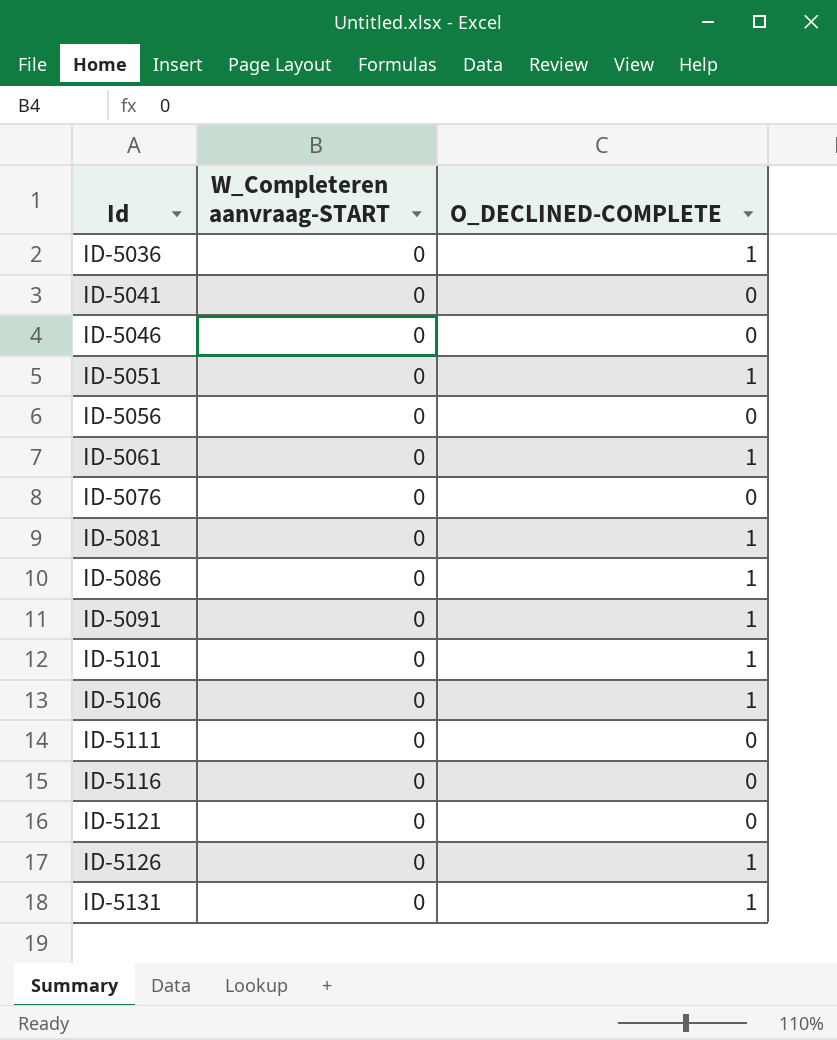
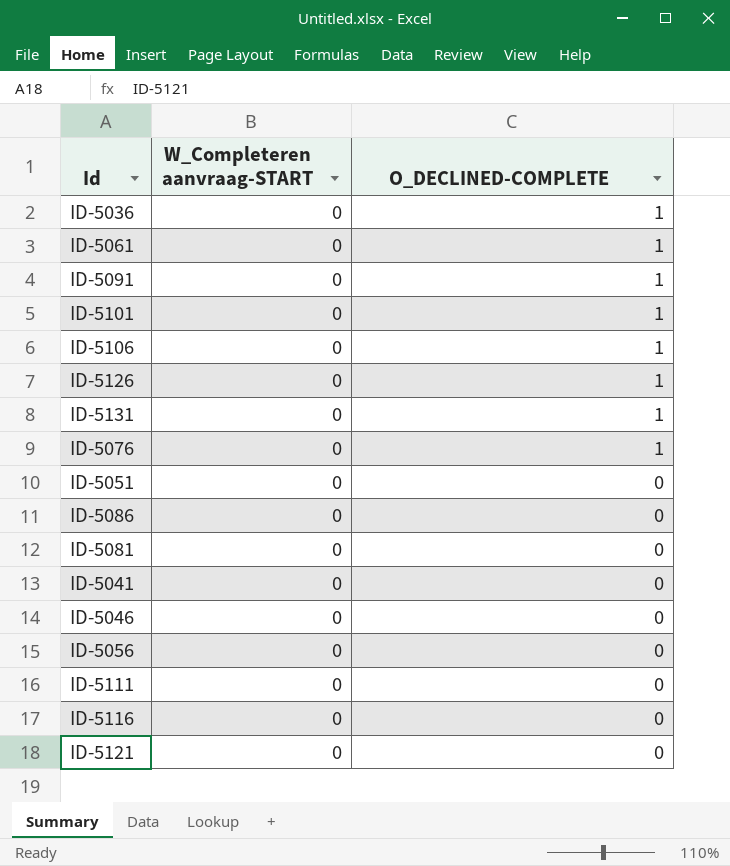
row order: Id ascending -> O_DECLINED-COMPLETE descending
ID-5076 | O_DECLINED-COMPLETE: 0 -> 1
ID-5051 | O_DECLINED-COMPLETE: 1 -> 0
ID-5086 | O_DECLINED-COMPLETE: 1 -> 0
ID-5081 | O_DECLINED-COMPLETE: 1 -> 0

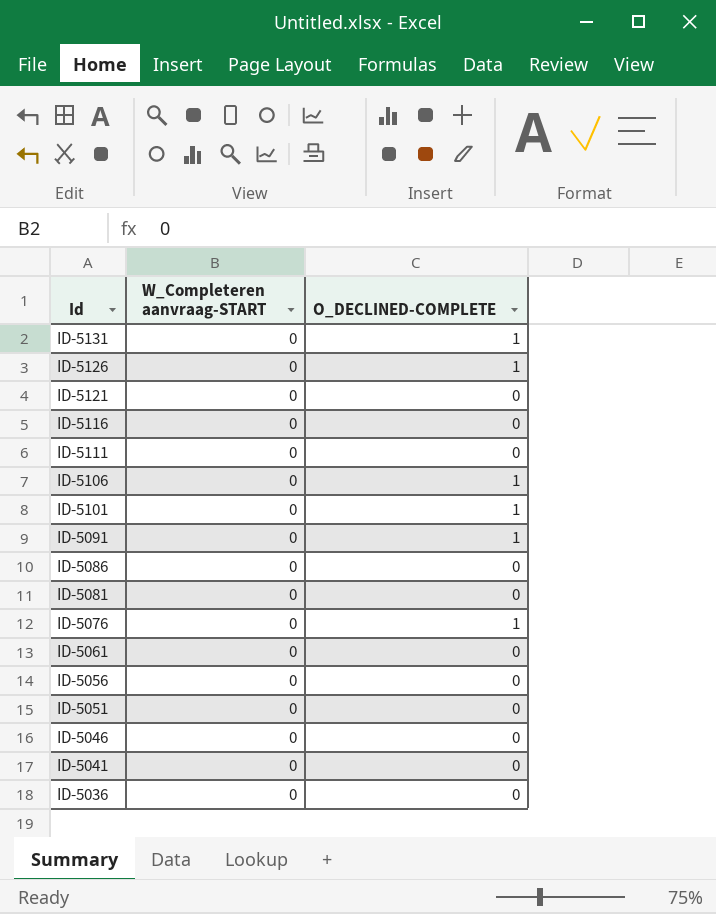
row order: O_DECLINED-COMPLETE descending -> Id descending
ID-5061 | O_DECLINED-COMPLETE: 1 -> 0
ID-5036 | O_DECLINED-COMPLETE: 1 -> 0

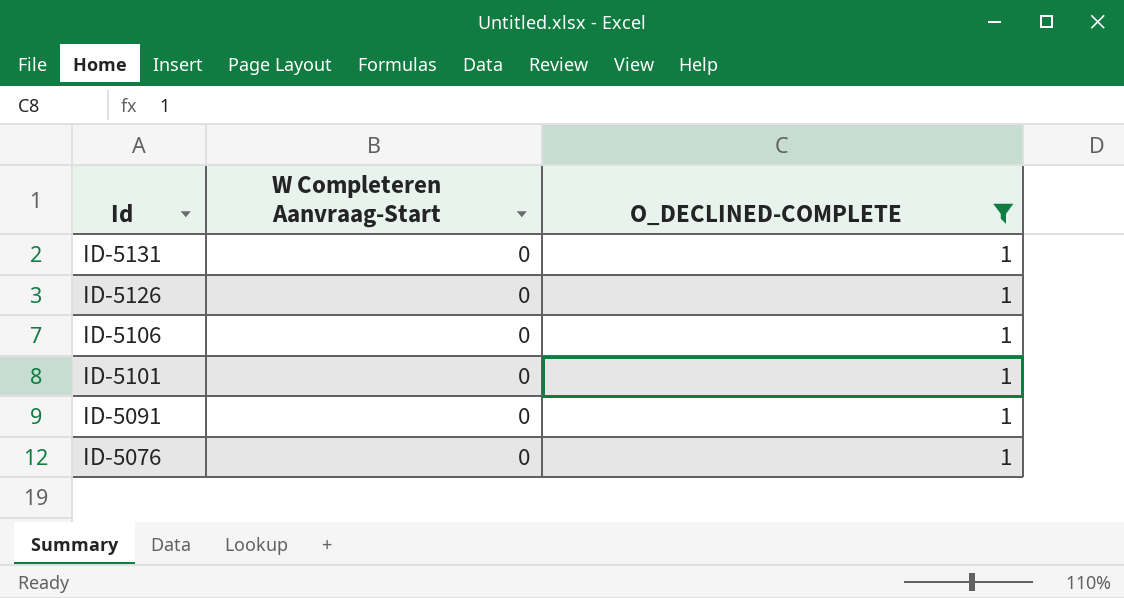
filter: none -> O_DECLINED-COMPLETE = 1
column name: W_Completeren aanvraag-START -> W Completeren Aanvraag-Start

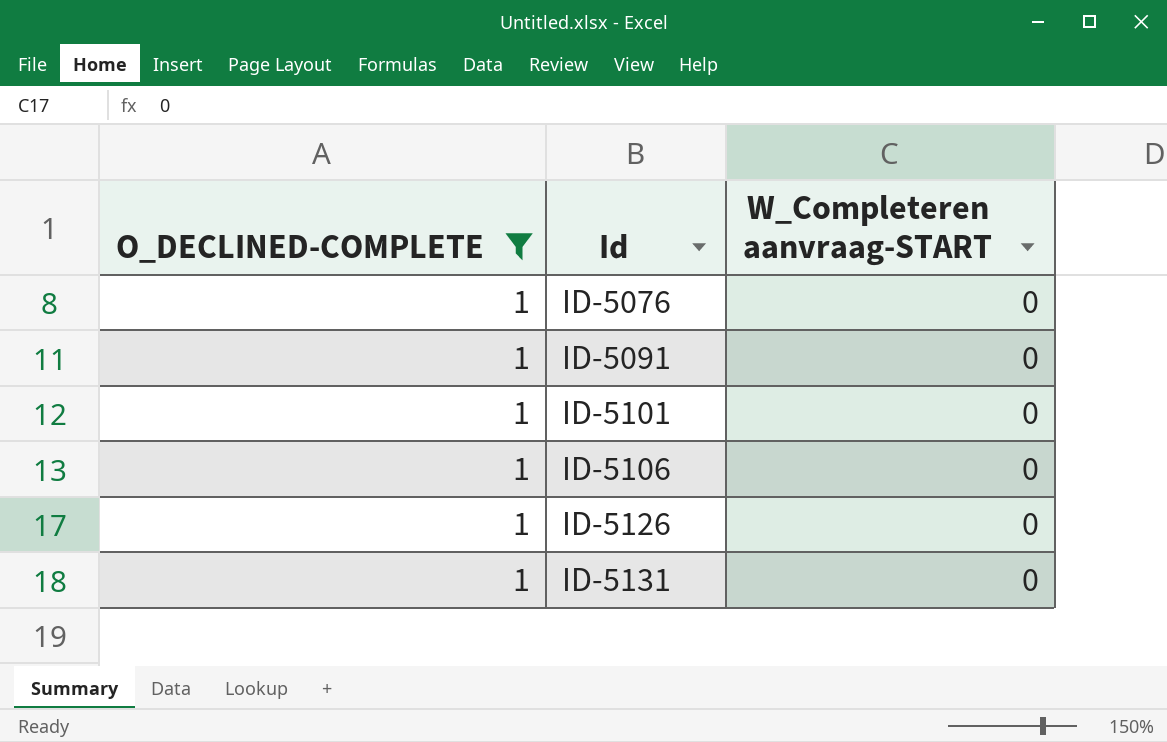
row order: Id descending -> Id ascending
column O_DECLINED-COMPLETE | position: 3 -> 1
column name: W Completeren Aanvraag-Start -> W_Completeren aanvraag-START

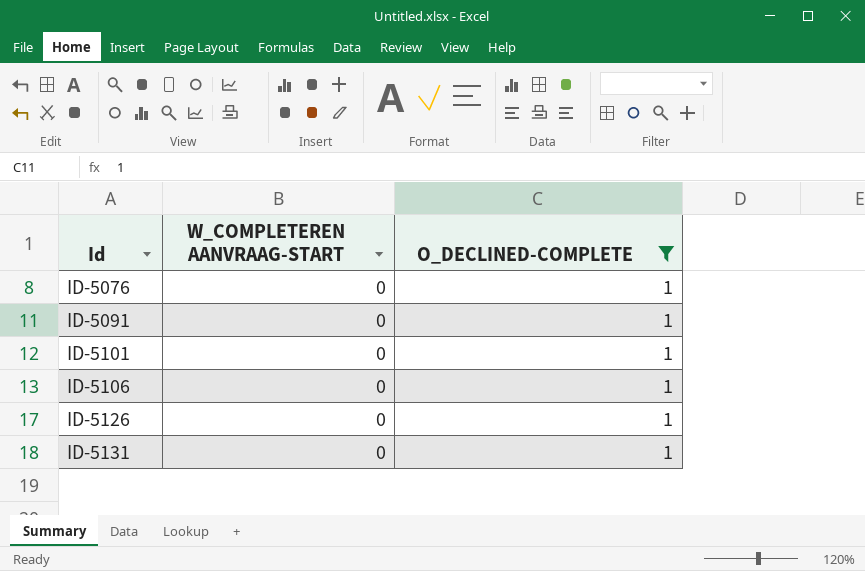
column name: W_Completeren aanvraag-START -> W_COMPLETEREN AANVRAAG-START
column O_DECLINED-COMPLETE | position: 1 -> 3

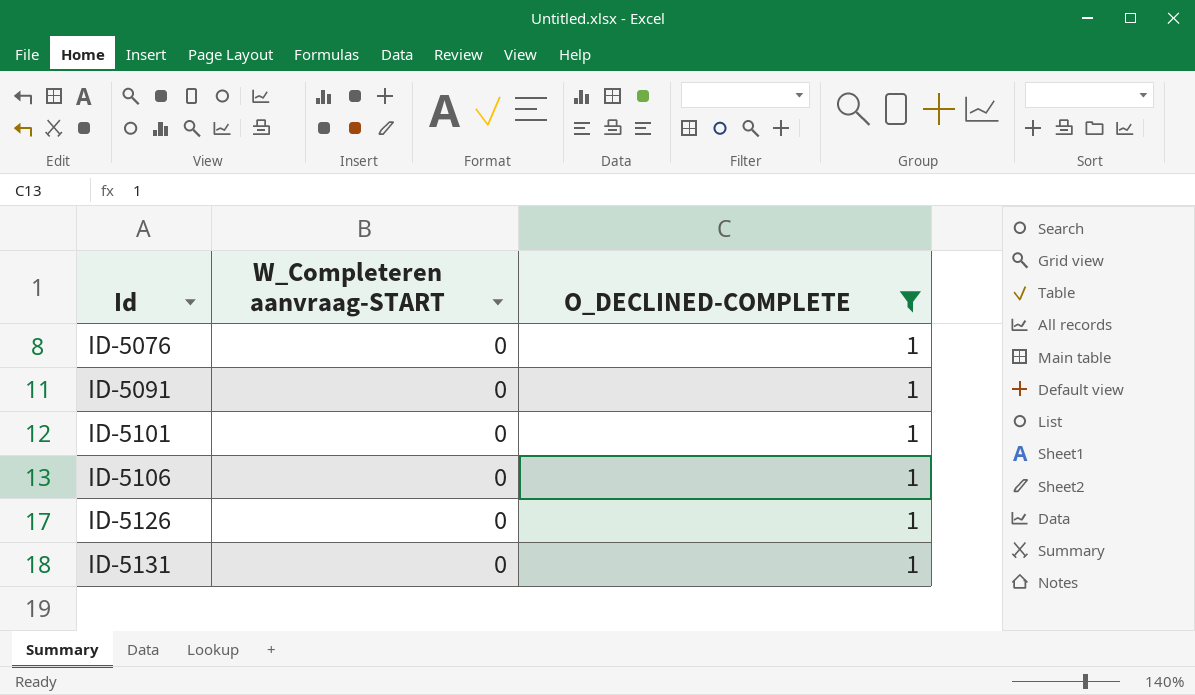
column name: W_COMPLETEREN AANVRAAG-START -> W_Completeren aanvraag-START

